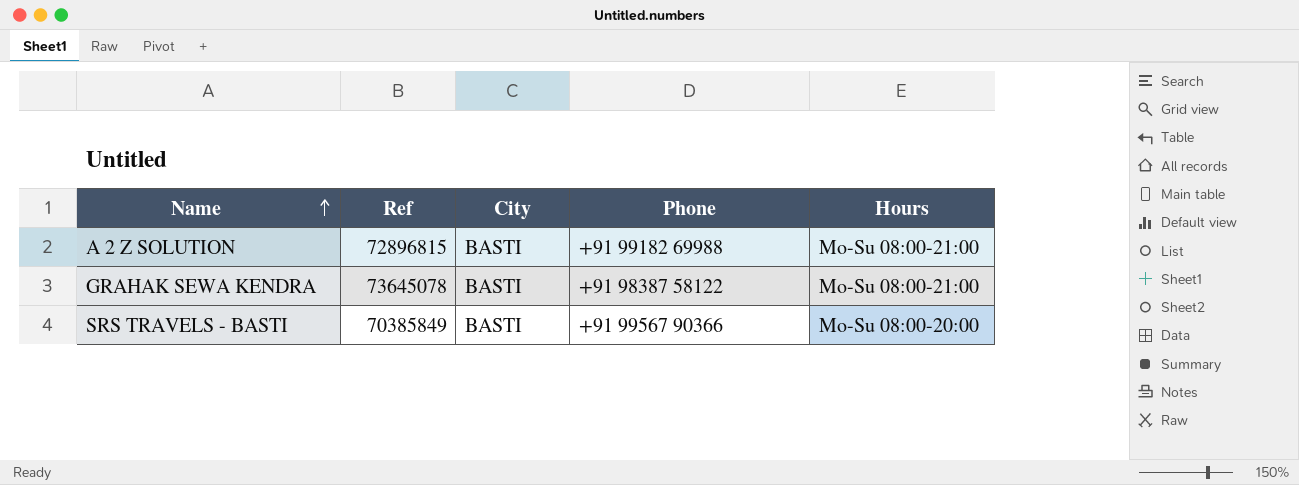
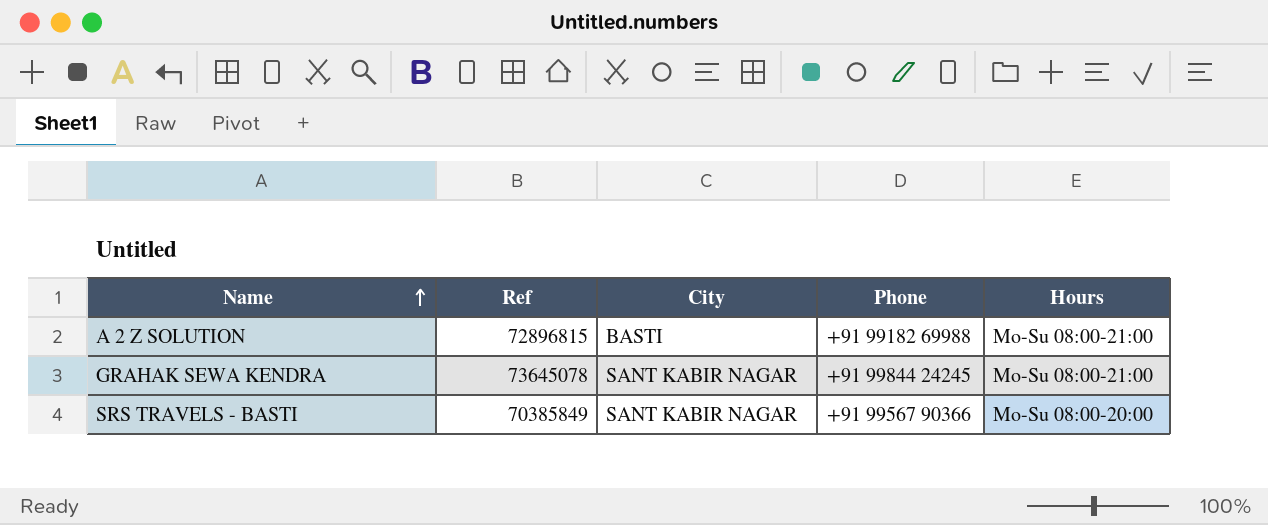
GRAHAK SEWA KENDRA | City: BASTI -> SANT KABIR NAGAR
GRAHAK SEWA KENDRA | Phone: +91 98387 58122 -> +91 99844 24245
SRS TRAVELS - BASTI | City: BASTI -> SANT KABIR NAGAR

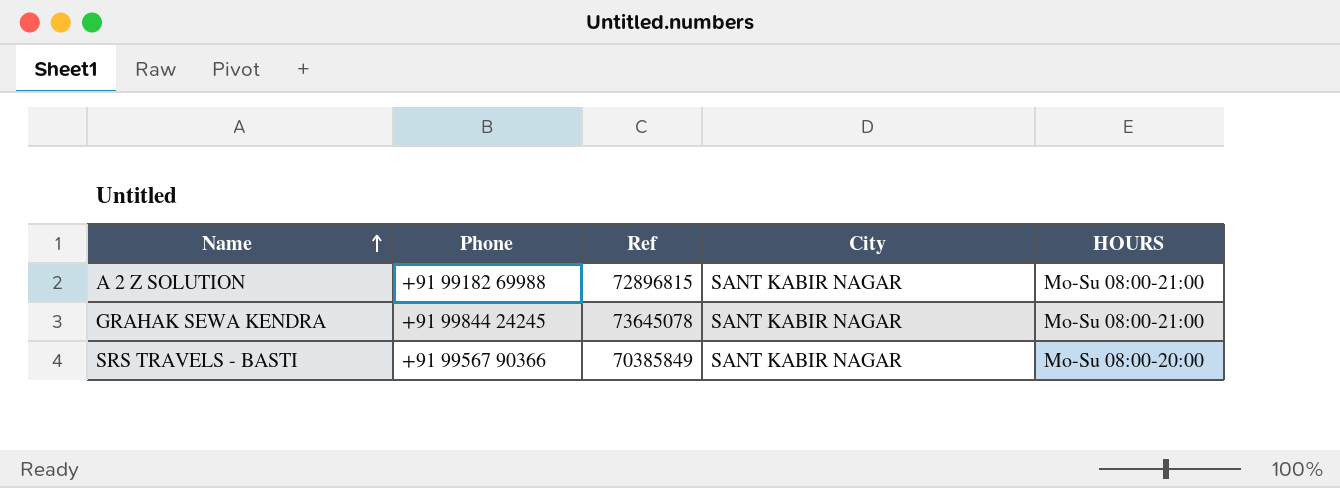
column Phone | position: 4 -> 2
column name: Hours -> HOURS
A 2 Z SOLUTION | City: BASTI -> SANT KABIR NAGAR

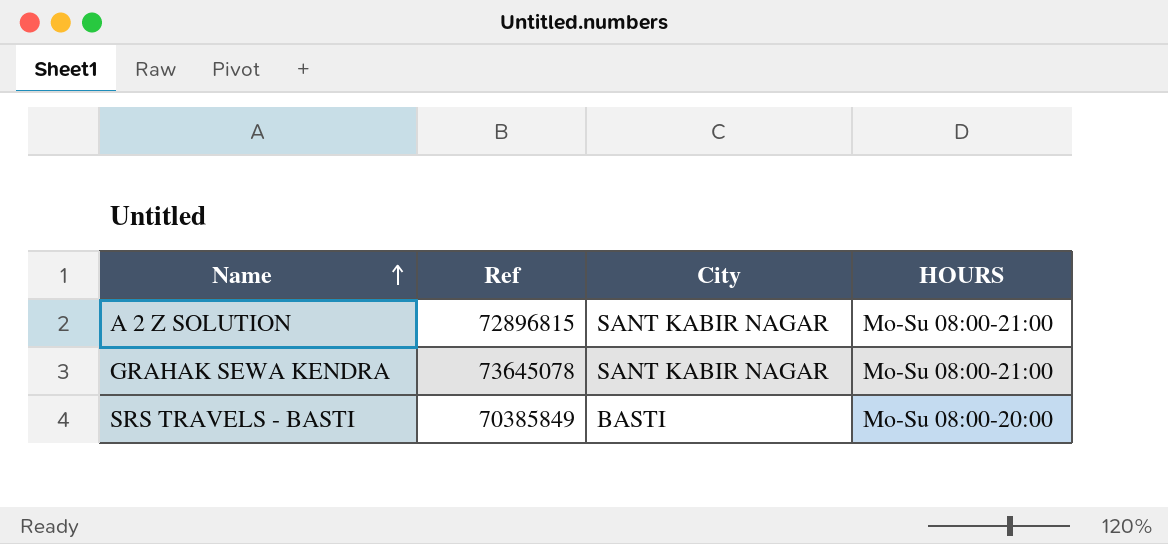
column Phone | position: 2 -> none
SRS TRAVELS - BASTI | City: SANT KABIR NAGAR -> BASTI

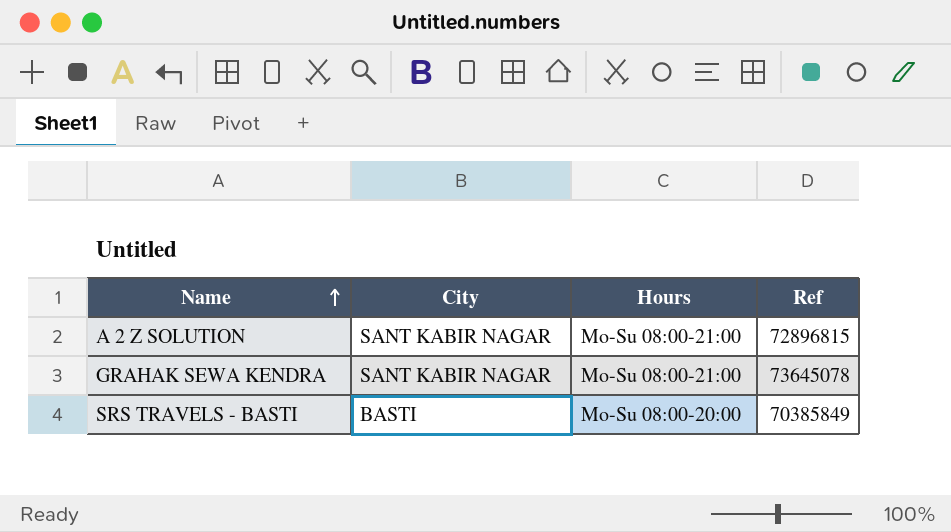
column name: HOURS -> Hours
column Ref | position: 2 -> 4

